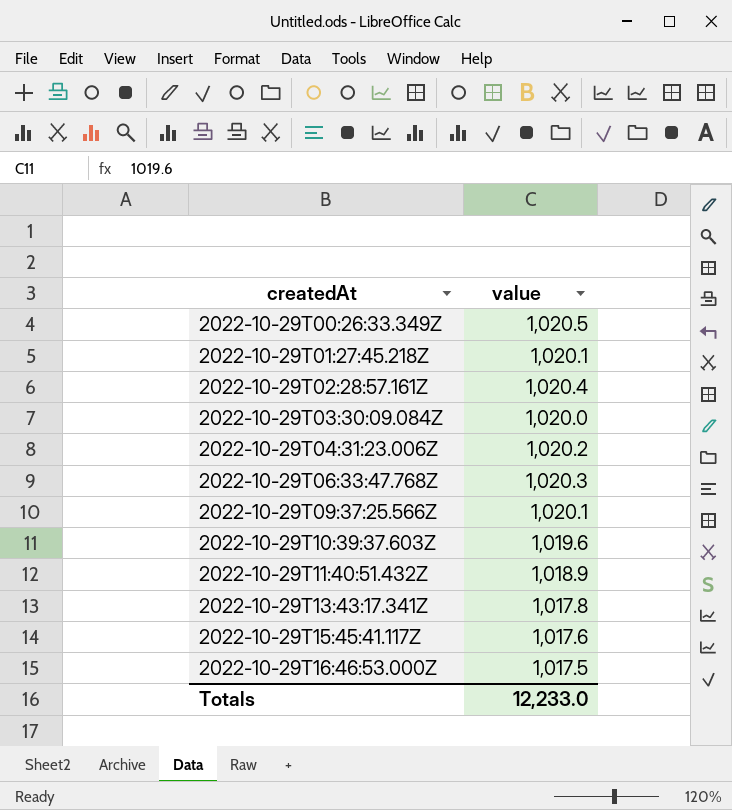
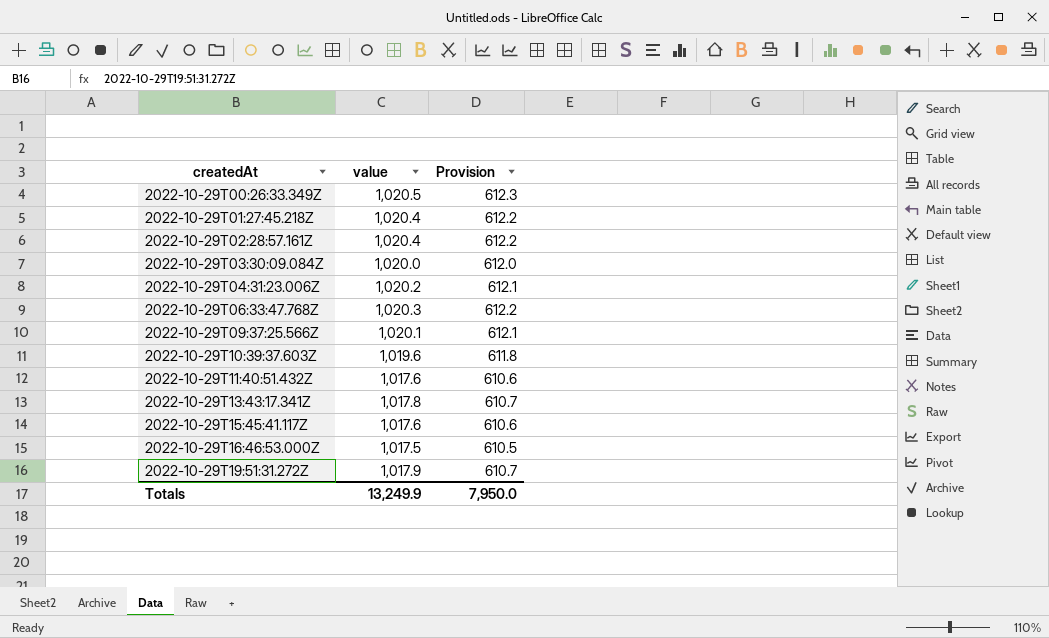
column Provision | formula: none -> [value] * 0.6
2022-10-29T01:27:45.218Z | value: 1,020.1 -> 1,020.4
2022-10-29T11:40:51.432Z | value: 1,018.9 -> 1,017.6
row 2022-10-29T19:51:31.272Z: none -> 1,017.9 | 610.7
Totals | value: 12,233.0 -> 13,249.9

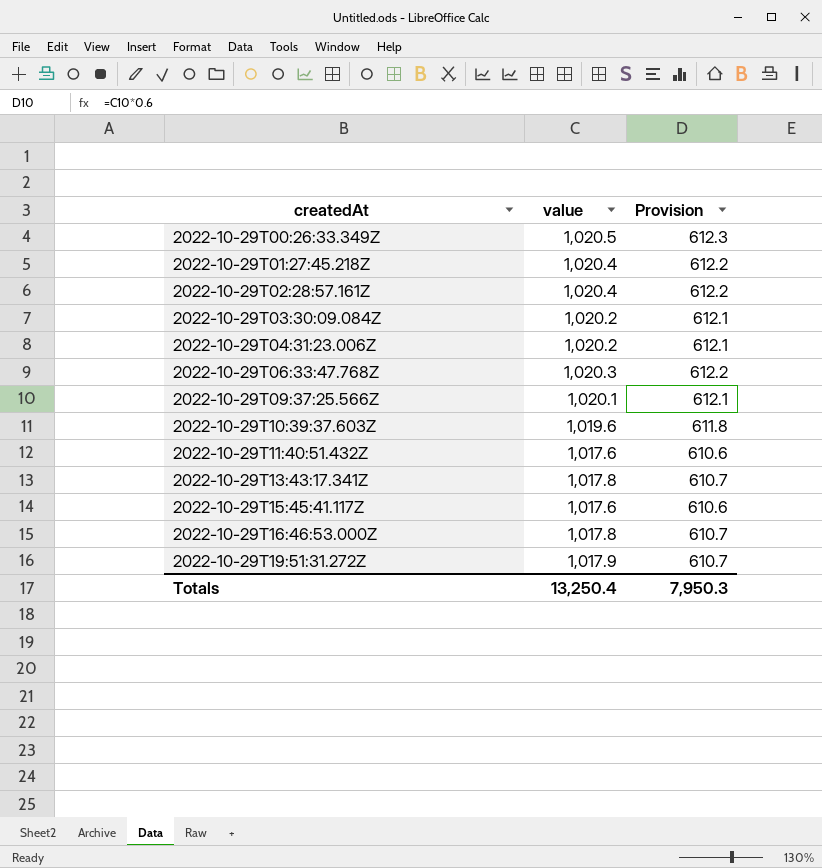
2022-10-29T03:30:09.084Z | value: 1,020.0 -> 1,020.2
2022-10-29T03:30:09.084Z | Provision: 612.0 -> 612.1
2022-10-29T16:46:53.000Z | value: 1,017.5 -> 1,017.8
2022-10-29T16:46:53.000Z | Provision: 610.5 -> 610.7
Totals | value: 13,249.9 -> 13,250.4
Totals | Provision: 7,950.0 -> 7,950.3

